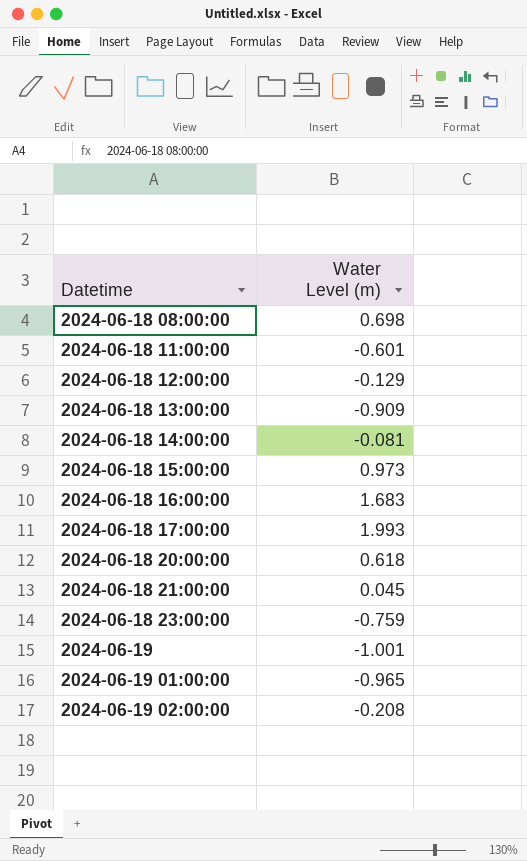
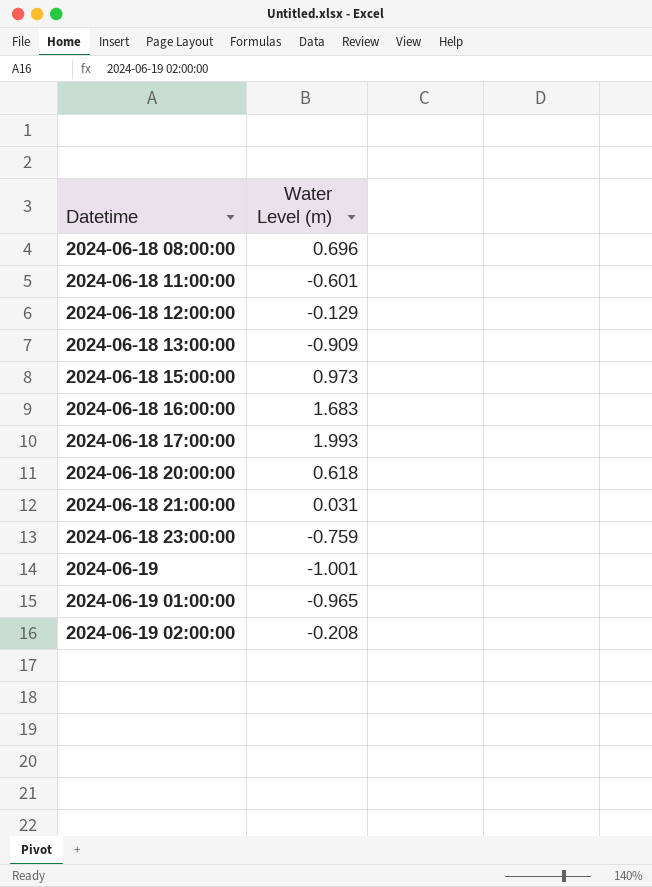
row 2024-06-18 14:00:00: -0.081 -> none
2024-06-18 08:00:00 | Water Level (m): 0.698 -> 0.696
2024-06-18 21:00:00 | Water Level (m): 0.045 -> 0.031

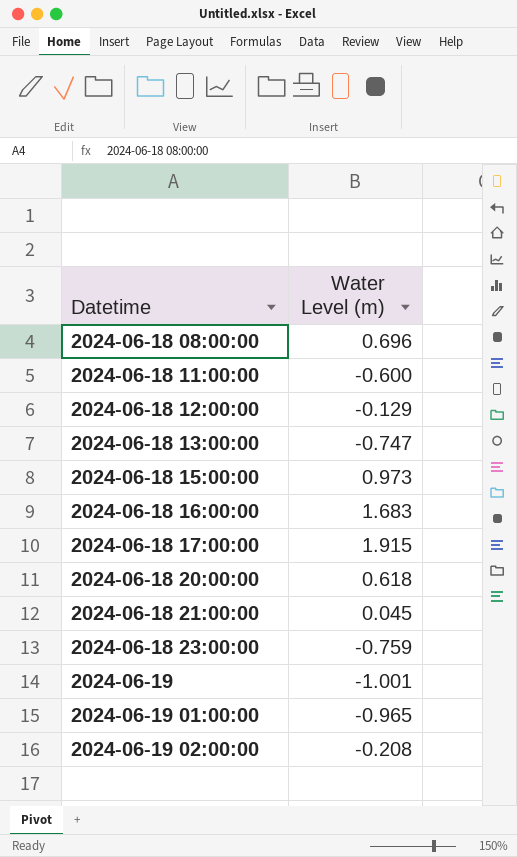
2024-06-18 11:00:00 | Water Level (m): -0.601 -> -0.600
2024-06-18 13:00:00 | Water Level (m): -0.909 -> -0.747
2024-06-18 17:00:00 | Water Level (m): 1.993 -> 1.915
2024-06-18 21:00:00 | Water Level (m): 0.031 -> 0.045

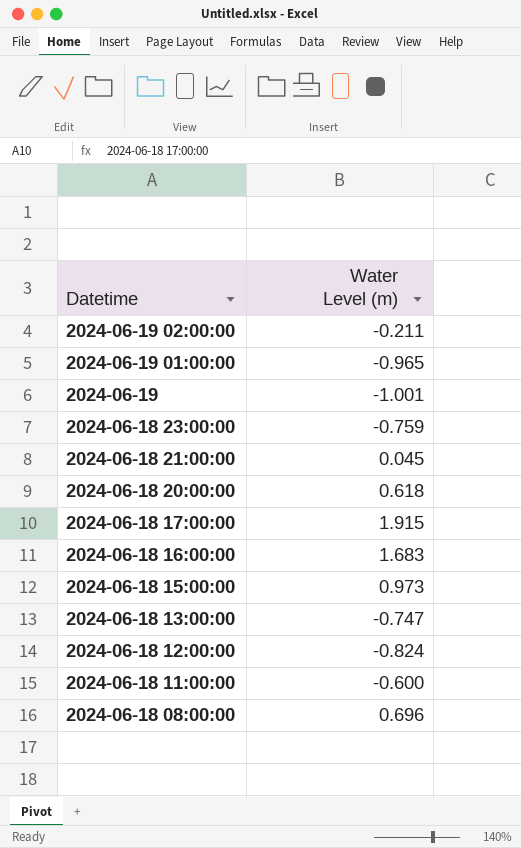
row order: Datetime ascending -> Datetime descending
2024-06-19 02:00:00 | Water Level (m): -0.208 -> -0.211
2024-06-18 12:00:00 | Water Level (m): -0.129 -> -0.824

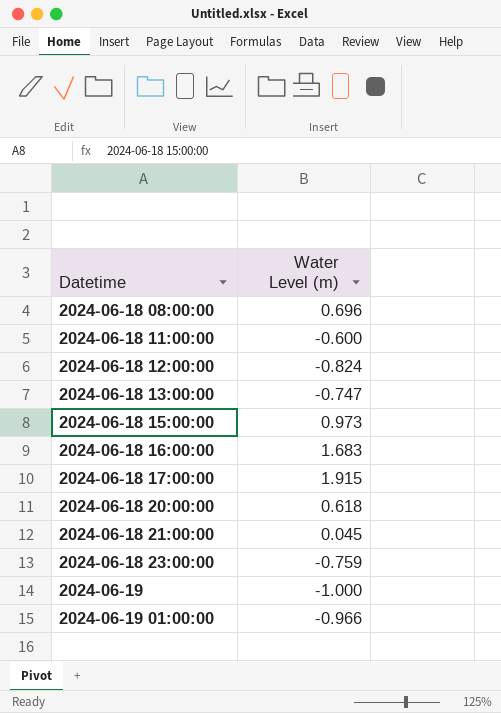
row order: Datetime descending -> Datetime ascending
row 2024-06-19 02:00:00: -0.211 -> none
2024-06-19 | Water Level (m): -1.001 -> -1.000
2024-06-19 01:00:00 | Water Level (m): -0.965 -> -0.966

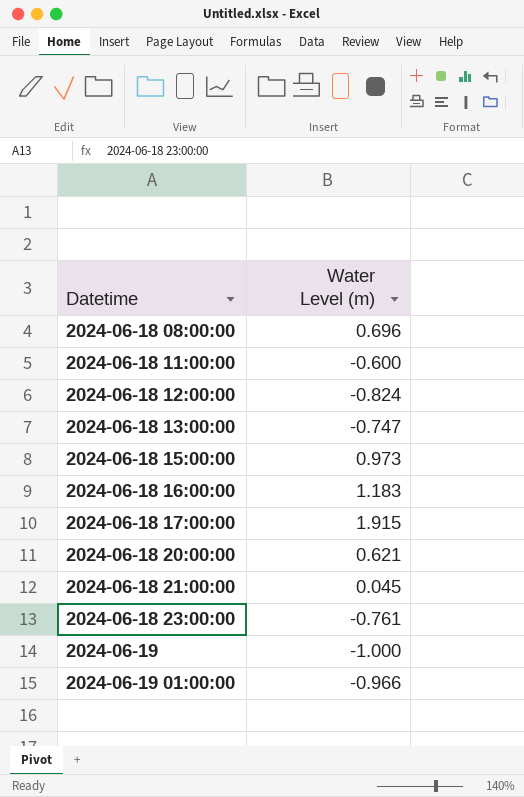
2024-06-18 16:00:00 | Water Level (m): 1.683 -> 1.183
2024-06-18 20:00:00 | Water Level (m): 0.618 -> 0.621
2024-06-18 23:00:00 | Water Level (m): -0.759 -> -0.761

